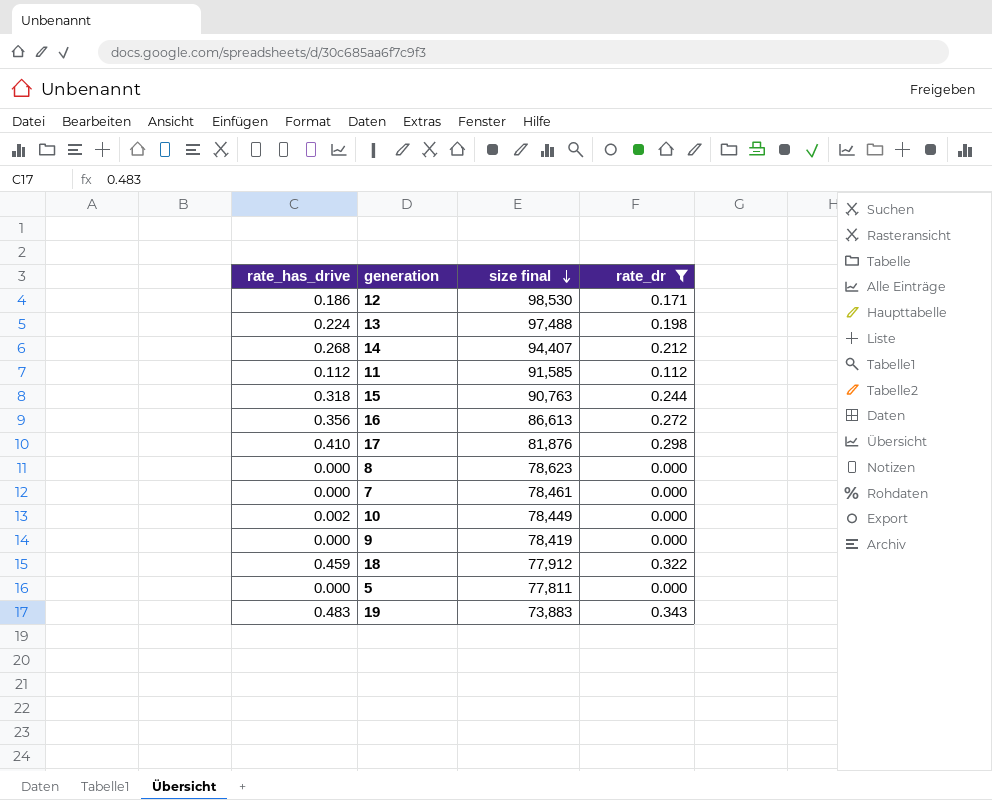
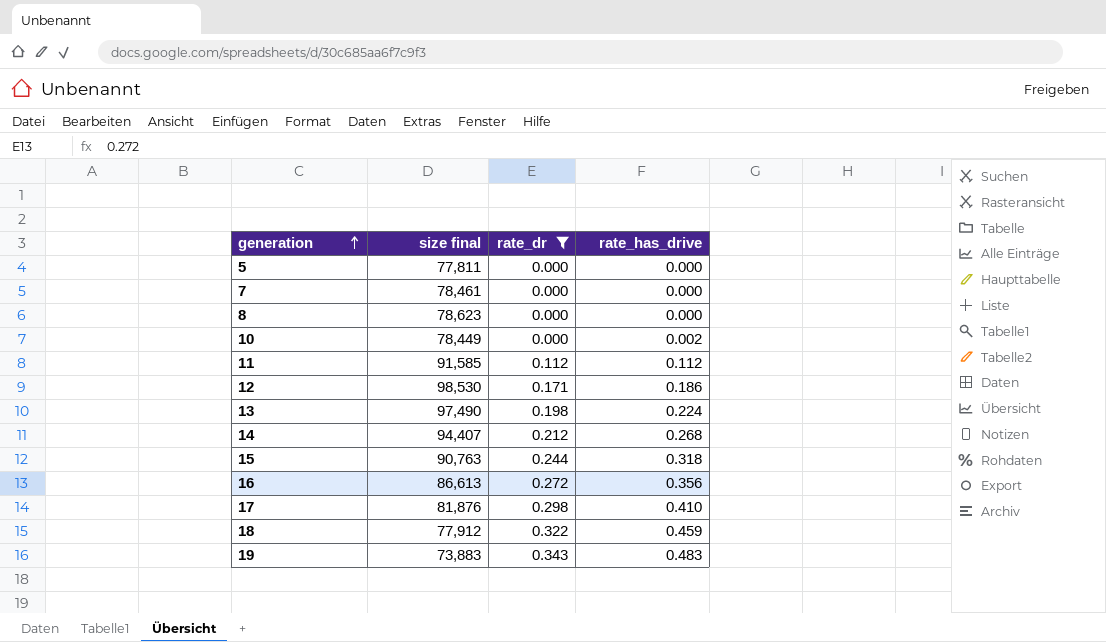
row order: size final descending -> generation ascending
column rate_has_drive | position: 1 -> 4
row 9: 0.000 | 78,419 | 0.000 -> none
13 | size final: 97,488 -> 97,490

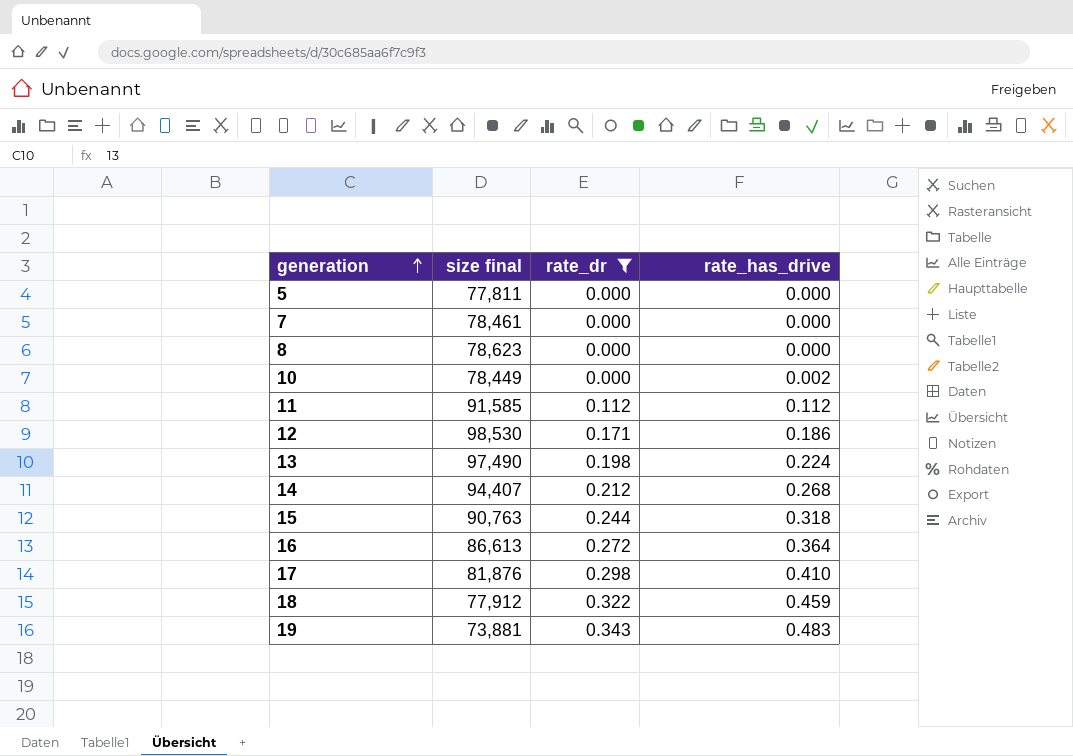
16 | rate_has_drive: 0.356 -> 0.364
19 | size final: 73,883 -> 73,881

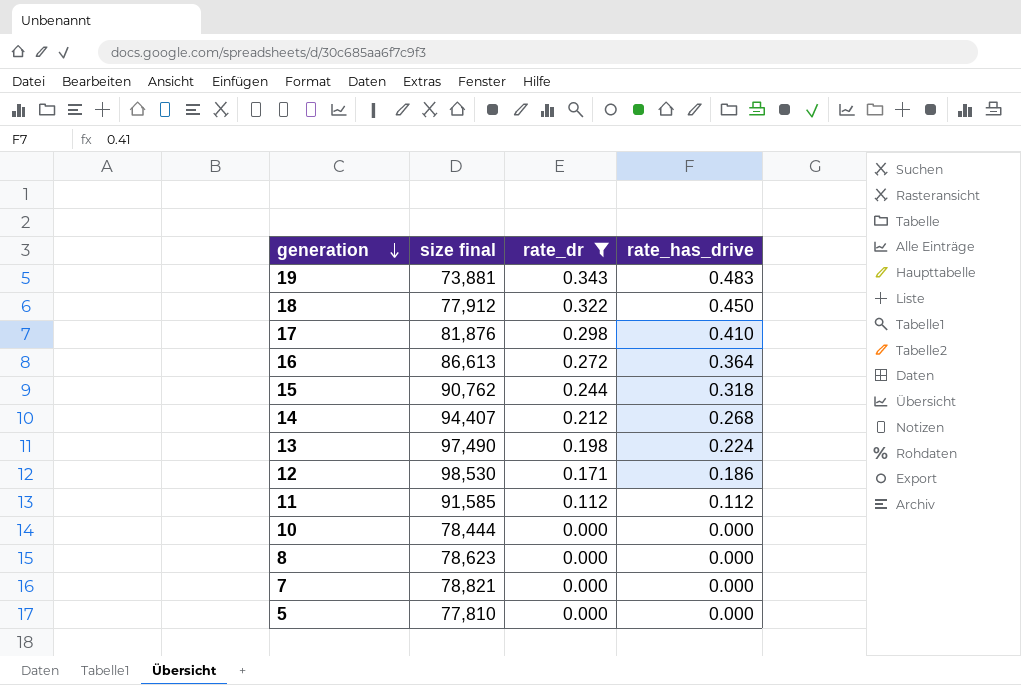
row order: generation ascending -> generation descending
18 | rate_has_drive: 0.459 -> 0.450
15 | size final: 90,763 -> 90,762
10 | size final: 78,449 -> 78,444
10 | rate_has_drive: 0.002 -> 0.000
7 | size final: 78,461 -> 78,821
5 | size final: 77,811 -> 77,810

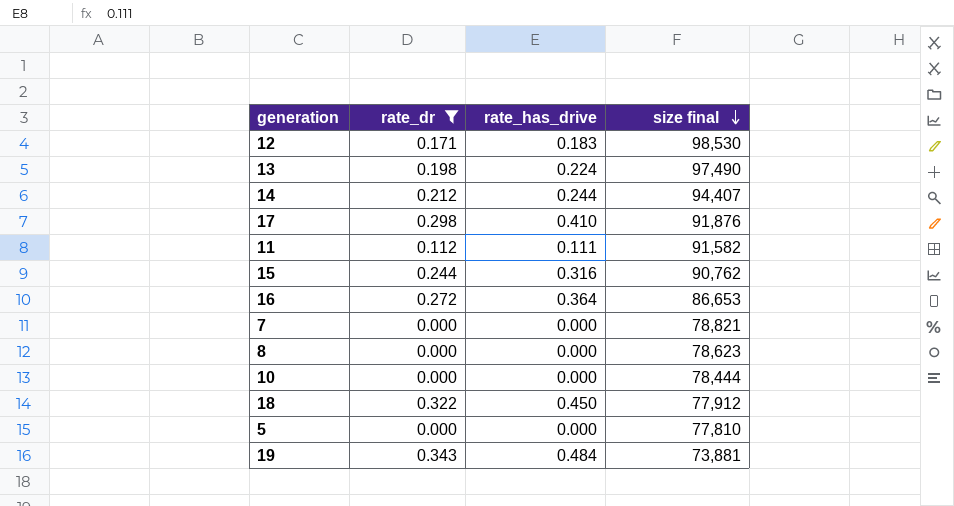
row order: generation descending -> size final descending
column size final | position: 2 -> 4
12 | rate_has_drive: 0.186 -> 0.183
14 | rate_has_drive: 0.268 -> 0.244
17 | size final: 81,876 -> 91,876
11 | rate_has_drive: 0.112 -> 0.111
11 | size final: 91,585 -> 91,582
15 | rate_has_drive: 0.318 -> 0.316
16 | size final: 86,613 -> 86,653
19 | rate_has_drive: 0.483 -> 0.484

